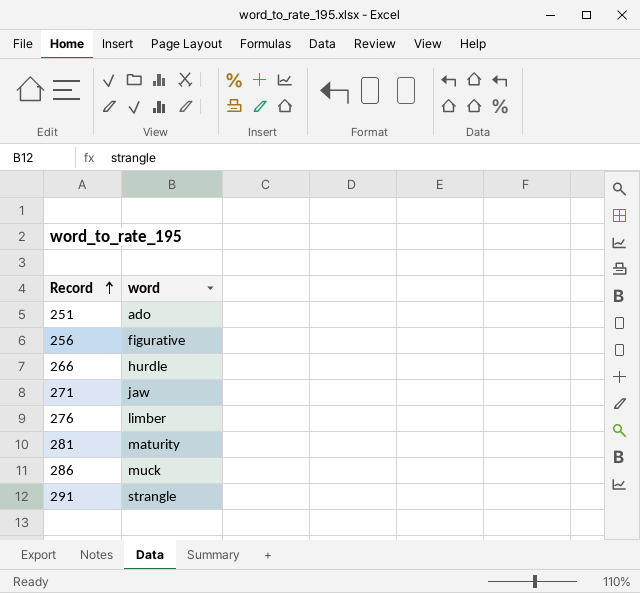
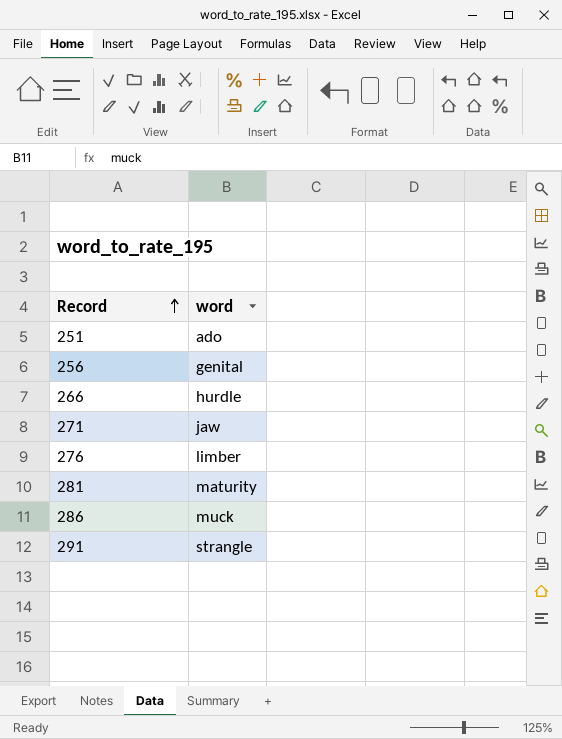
256 | word: figurative -> genital

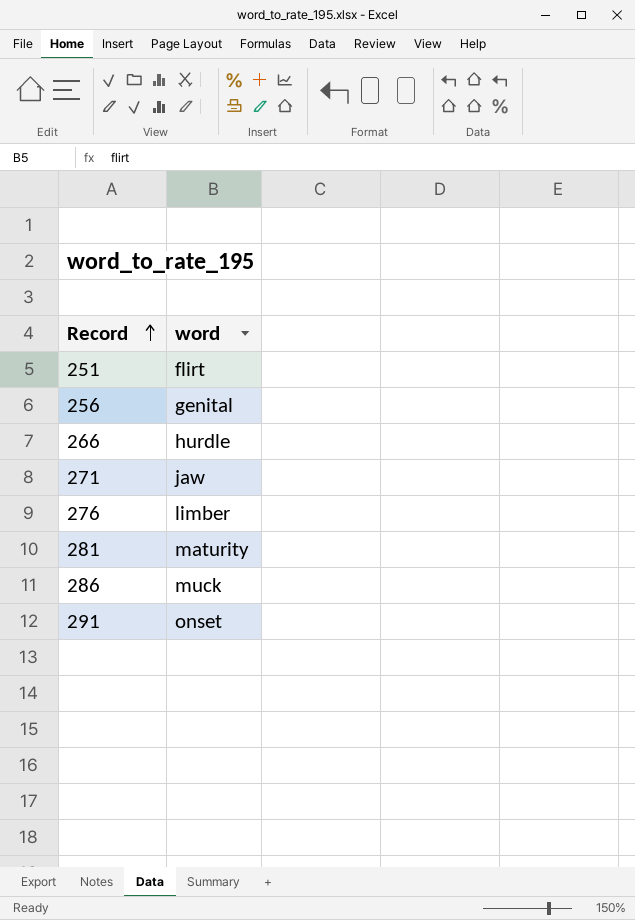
251 | word: ado -> flirt
291 | word: strangle -> onset

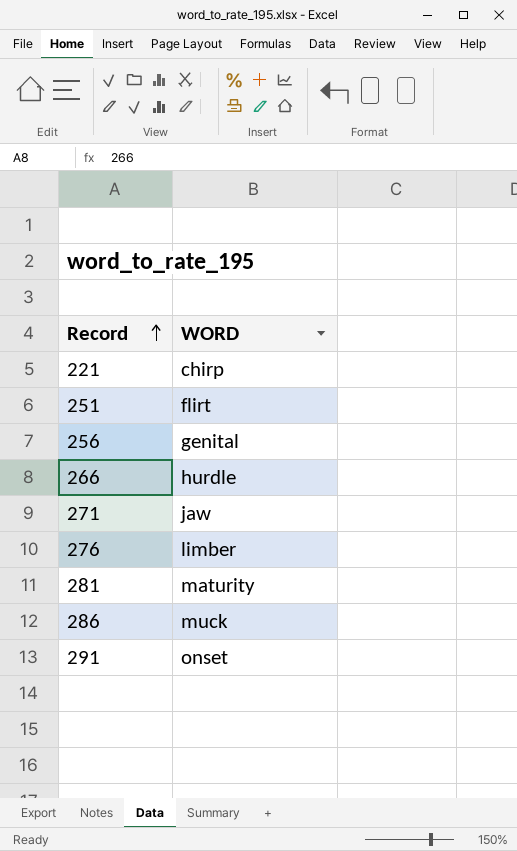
column name: word -> WORD
row 221: none -> chirp

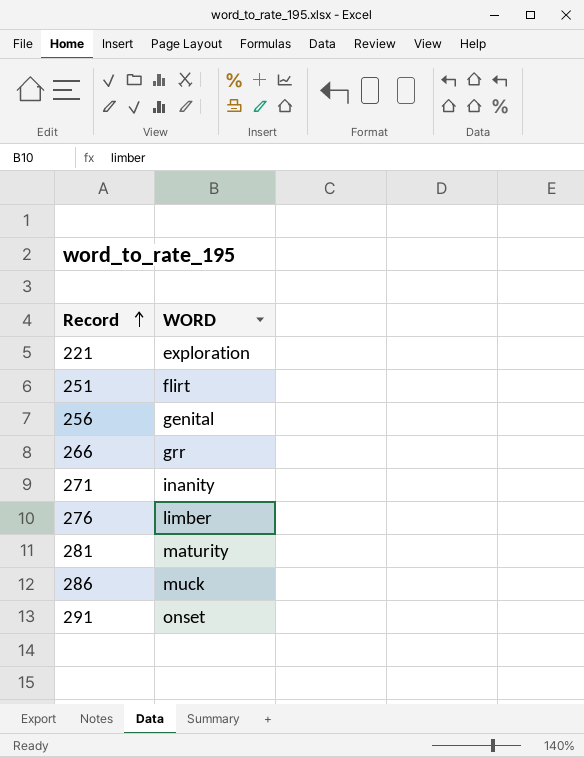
221 | WORD: chirp -> exploration
266 | WORD: hurdle -> grr
271 | WORD: jaw -> inanity

